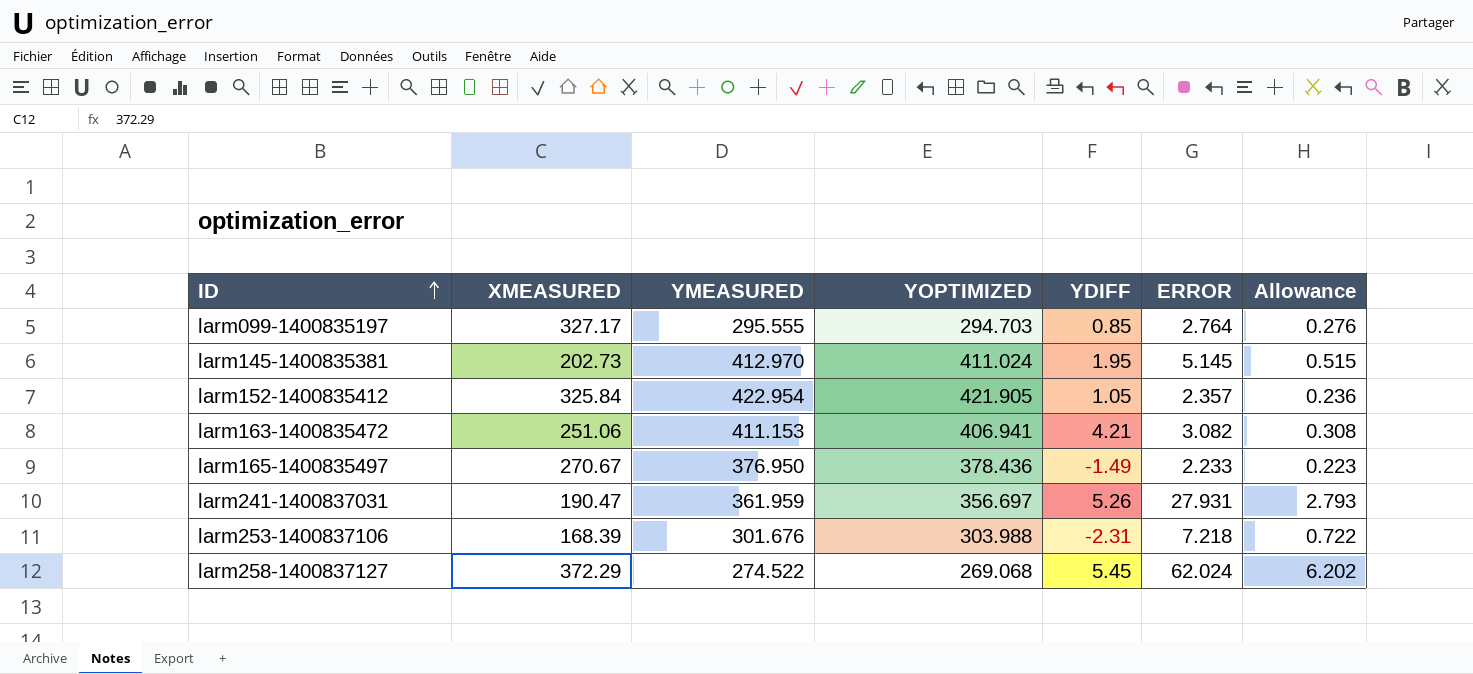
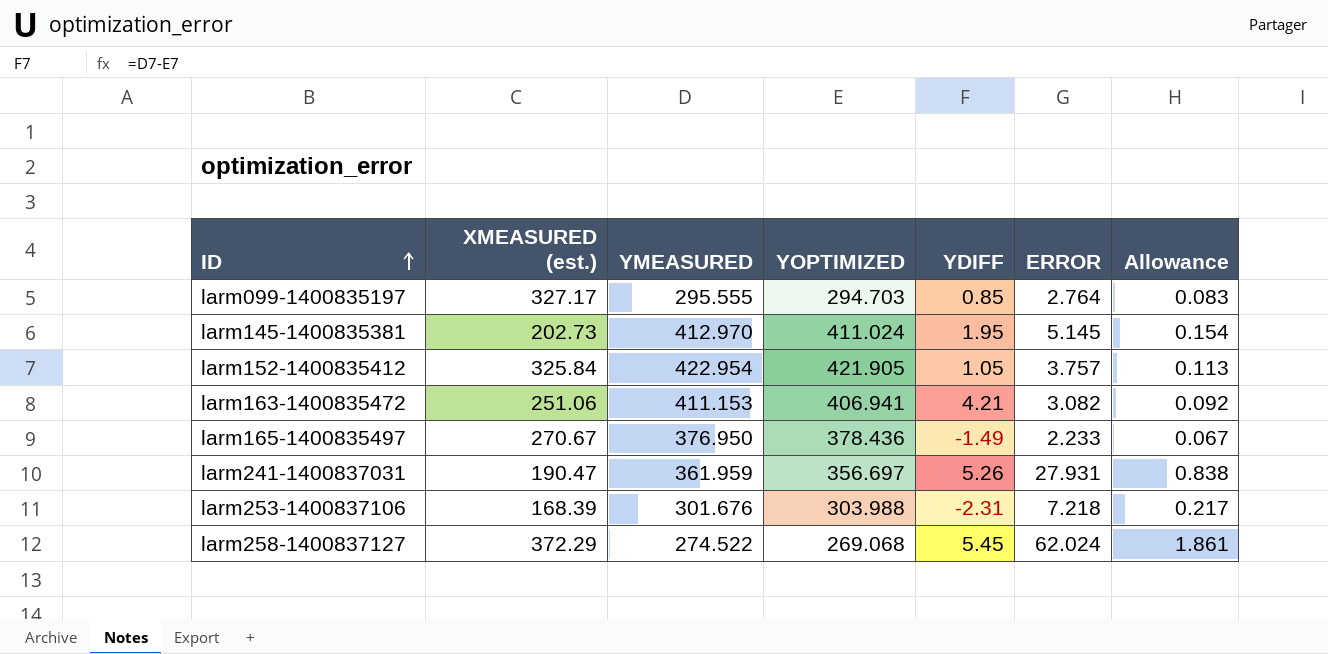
column name: XMEASURED -> XMEASURED (est.)
column Allowance | formula: [ERROR] * 0.1 -> [ERROR] * 0.03
larm152-1400835412 | ERROR: 2.357 -> 3.757

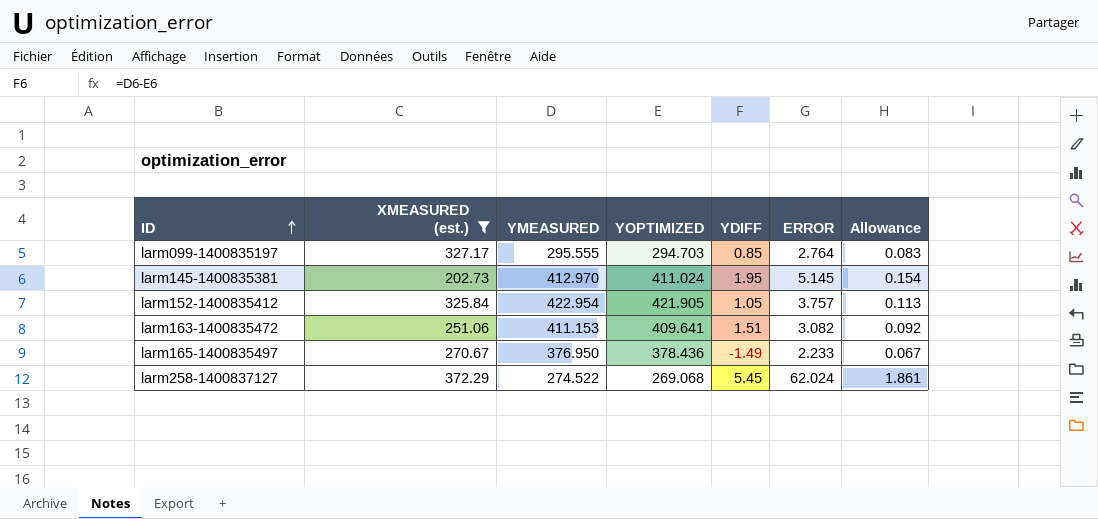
filter: none -> XMEASURED (est.) >= 202.73
larm163-1400835472 | YOPTIMIZED: 406.941 -> 409.641
larm163-1400835472 | YDIFF: 4.21 -> 1.51

